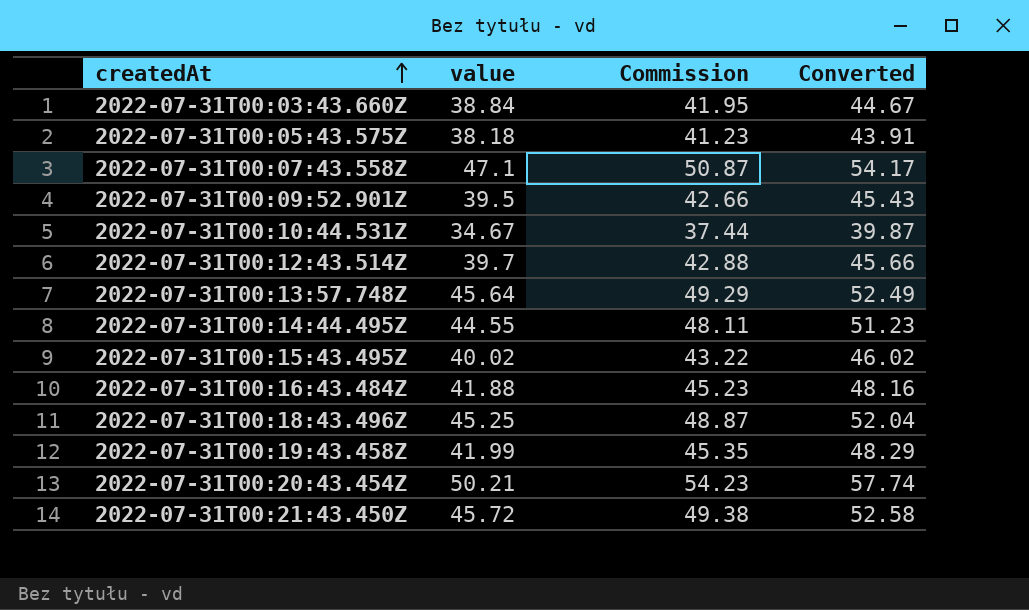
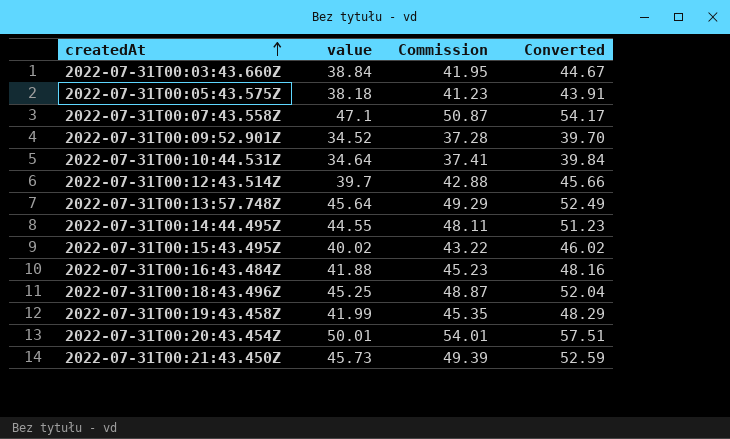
2022-07-31T00:09:52.901Z | value: 39.5 -> 34.52
2022-07-31T00:09:52.901Z | Commission: 42.66 -> 37.28
2022-07-31T00:09:52.901Z | Converted: 45.43 -> 39.70
2022-07-31T00:10:44.531Z | value: 34.67 -> 34.64
2022-07-31T00:10:44.531Z | Commission: 37.44 -> 37.41
2022-07-31T00:10:44.531Z | Converted: 39.87 -> 39.84
2022-07-31T00:20:43.454Z | value: 50.21 -> 50.01
2022-07-31T00:20:43.454Z | Commission: 54.23 -> 54.01
2022-07-31T00:20:43.454Z | Converted: 57.74 -> 57.51
2022-07-31T00:21:43.450Z | value: 45.72 -> 45.73
2022-07-31T00:21:43.450Z | Commission: 49.38 -> 49.39
2022-07-31T00:21:43.450Z | Converted: 52.58 -> 52.59

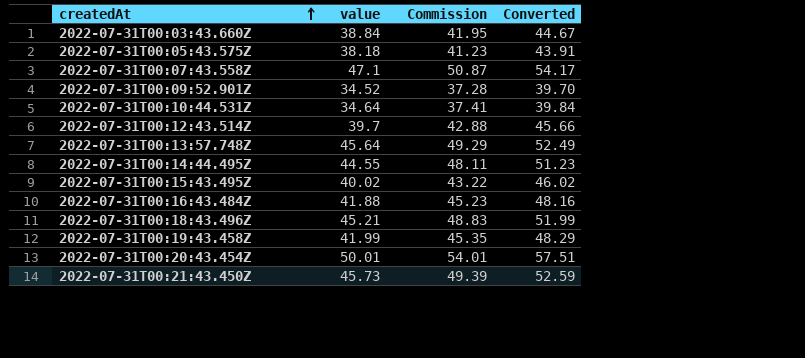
2022-07-31T00:18:43.496Z | value: 45.25 -> 45.21
2022-07-31T00:18:43.496Z | Commission: 48.87 -> 48.83
2022-07-31T00:18:43.496Z | Converted: 52.04 -> 51.99

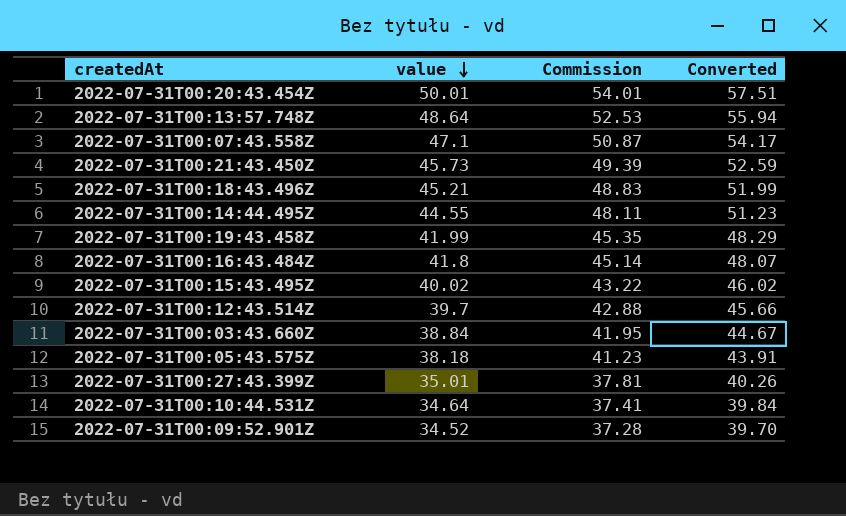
row order: createdAt ascending -> value descending
2022-07-31T00:13:57.748Z | value: 45.64 -> 48.64
2022-07-31T00:13:57.748Z | Commission: 49.29 -> 52.53
2022-07-31T00:13:57.748Z | Converted: 52.49 -> 55.94
2022-07-31T00:16:43.484Z | value: 41.88 -> 41.8
2022-07-31T00:16:43.484Z | Commission: 45.23 -> 45.14
2022-07-31T00:16:43.484Z | Converted: 48.16 -> 48.07
row 2022-07-31T00:27:43.399Z: none -> 35.01 | 37.81 | 40.26

